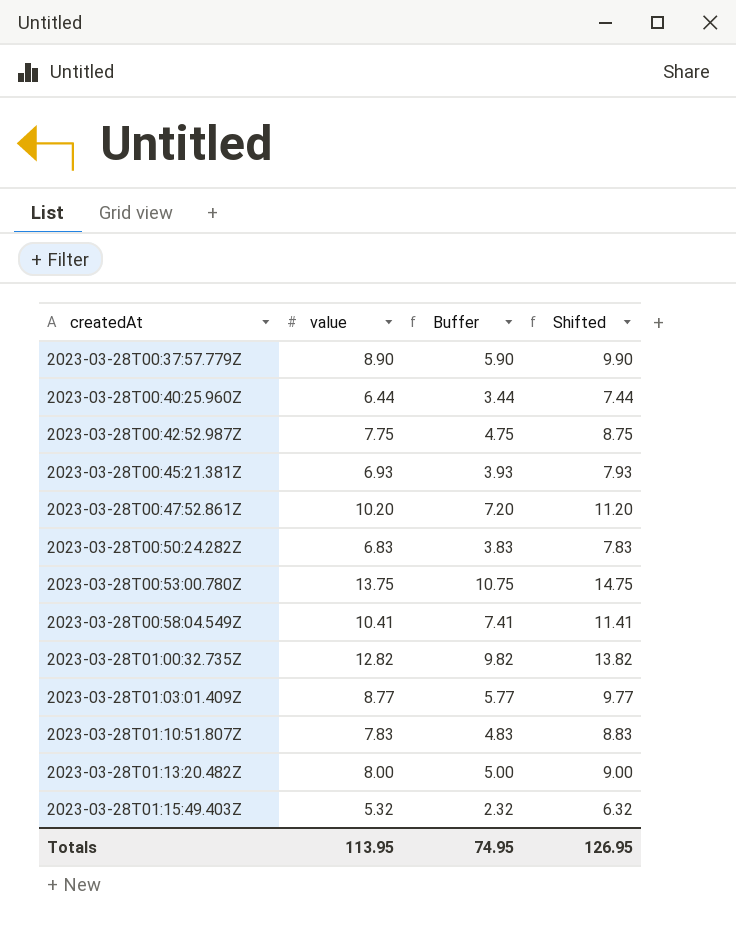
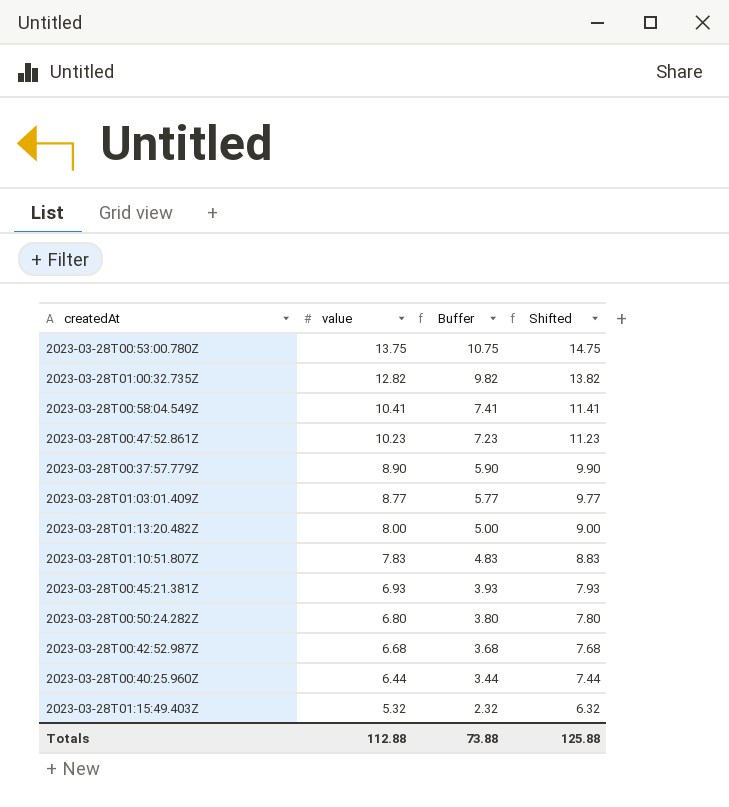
row order: createdAt ascending -> value descending
2023-03-28T00:47:52.861Z | value: 10.20 -> 10.23
2023-03-28T00:47:52.861Z | Buffer: 7.20 -> 7.23
2023-03-28T00:47:52.861Z | Shifted: 11.20 -> 11.23
2023-03-28T00:50:24.282Z | value: 6.83 -> 6.80
2023-03-28T00:50:24.282Z | Buffer: 3.83 -> 3.80
2023-03-28T00:50:24.282Z | Shifted: 7.83 -> 7.80
2023-03-28T00:42:52.987Z | value: 7.75 -> 6.68
2023-03-28T00:42:52.987Z | Buffer: 4.75 -> 3.68
2023-03-28T00:42:52.987Z | Shifted: 8.75 -> 7.68
Totals | value: 113.95 -> 112.88
Totals | Buffer: 74.95 -> 73.88
Totals | Shifted: 126.95 -> 125.88

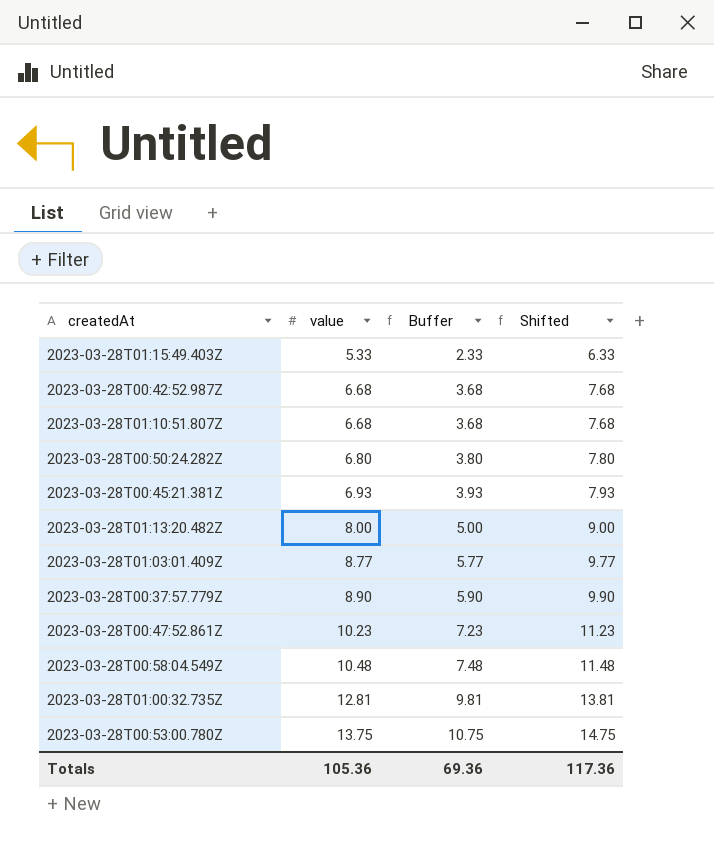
row order: value descending -> value ascending
row 2023-03-28T00:40:25.960Z: 6.44 | 3.44 | 7.44 -> none
2023-03-28T01:15:49.403Z | value: 5.32 -> 5.33
2023-03-28T01:15:49.403Z | Buffer: 2.32 -> 2.33
2023-03-28T01:15:49.403Z | Shifted: 6.32 -> 6.33
2023-03-28T01:10:51.807Z | value: 7.83 -> 6.68
2023-03-28T01:10:51.807Z | Buffer: 4.83 -> 3.68
2023-03-28T01:10:51.807Z | Shifted: 8.83 -> 7.68
2023-03-28T00:58:04.549Z | value: 10.41 -> 10.48
2023-03-28T00:58:04.549Z | Buffer: 7.41 -> 7.48
2023-03-28T00:58:04.549Z | Shifted: 11.41 -> 11.48
2023-03-28T01:00:32.735Z | value: 12.82 -> 12.81
2023-03-28T01:00:32.735Z | Buffer: 9.82 -> 9.81
2023-03-28T01:00:32.735Z | Shifted: 13.82 -> 13.81
Totals | value: 112.88 -> 105.36
Totals | Buffer: 73.88 -> 69.36
Totals | Shifted: 125.88 -> 117.36

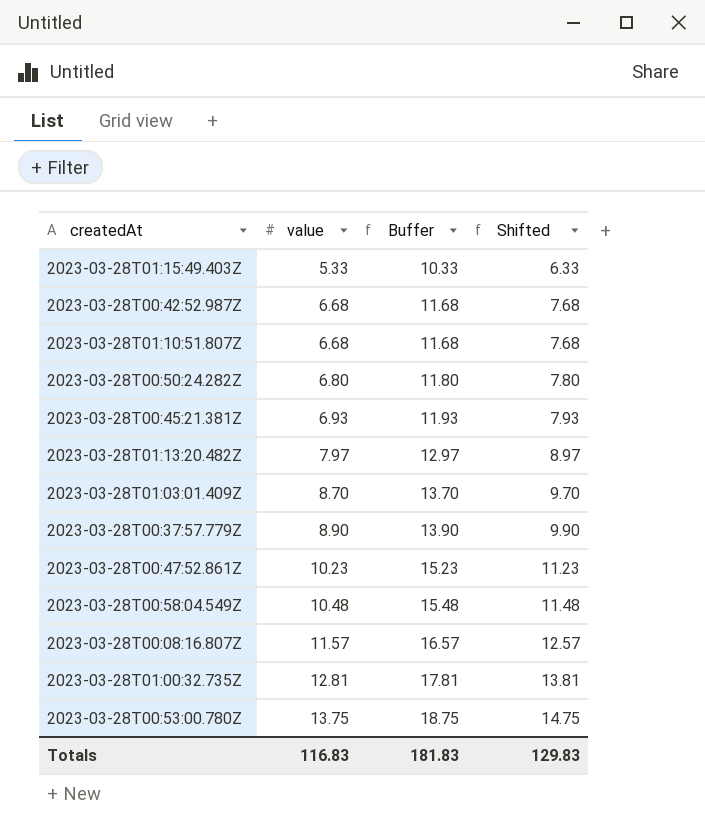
column Buffer | formula: [value] - 3 -> [value] + 5
2023-03-28T01:13:20.482Z | value: 8.00 -> 7.97
2023-03-28T01:13:20.482Z | Shifted: 9.00 -> 8.97
2023-03-28T01:03:01.409Z | value: 8.77 -> 8.70
2023-03-28T01:03:01.409Z | Shifted: 9.77 -> 9.70
row 2023-03-28T00:08:16.807Z: none -> 11.57 | 16.57 | 12.57
Totals | value: 105.36 -> 116.83
Totals | Buffer: 69.36 -> 181.83
Totals | Shifted: 117.36 -> 129.83

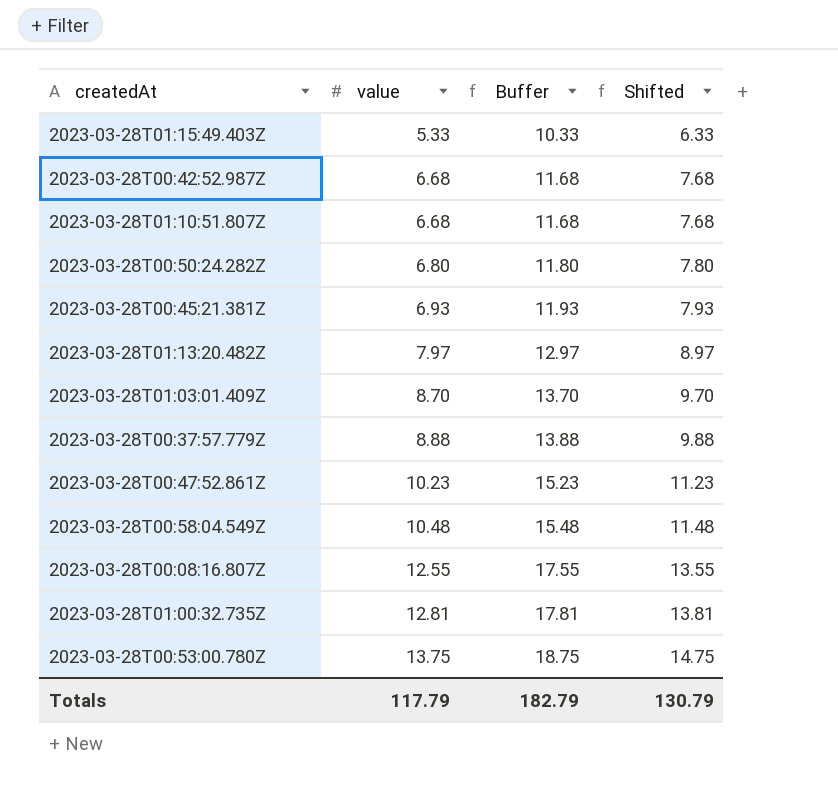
2023-03-28T00:37:57.779Z | value: 8.90 -> 8.88
2023-03-28T00:37:57.779Z | Buffer: 13.90 -> 13.88
2023-03-28T00:37:57.779Z | Shifted: 9.90 -> 9.88
2023-03-28T00:08:16.807Z | value: 11.57 -> 12.55
2023-03-28T00:08:16.807Z | Buffer: 16.57 -> 17.55
2023-03-28T00:08:16.807Z | Shifted: 12.57 -> 13.55
Totals | value: 116.83 -> 117.79
Totals | Buffer: 181.83 -> 182.79
Totals | Shifted: 129.83 -> 130.79

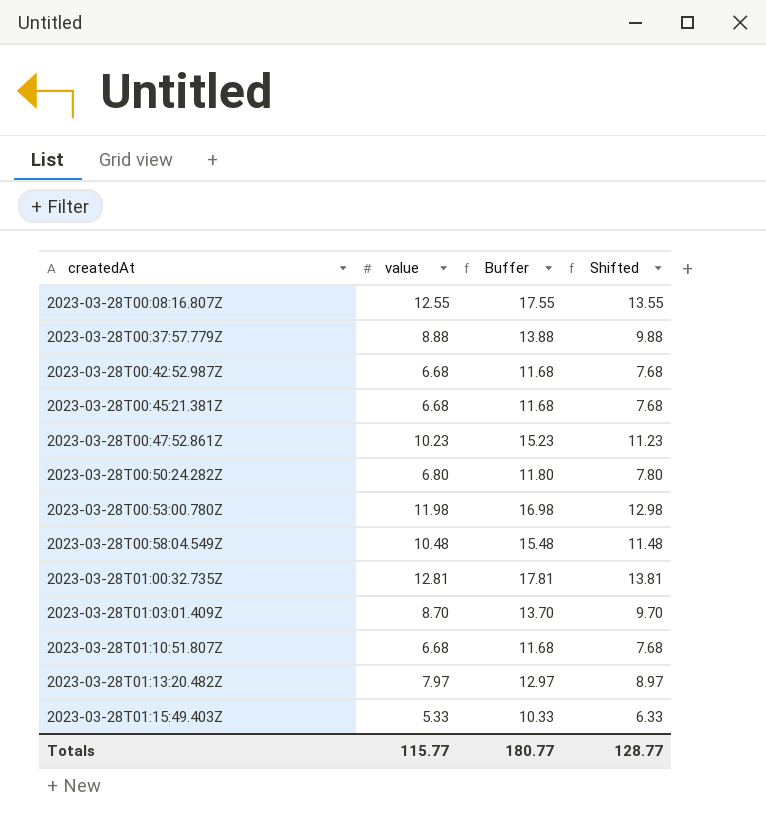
row order: value ascending -> createdAt ascending
2023-03-28T00:45:21.381Z | value: 6.93 -> 6.68
2023-03-28T00:45:21.381Z | Buffer: 11.93 -> 11.68
2023-03-28T00:45:21.381Z | Shifted: 7.93 -> 7.68
2023-03-28T00:53:00.780Z | value: 13.75 -> 11.98
2023-03-28T00:53:00.780Z | Buffer: 18.75 -> 16.98
2023-03-28T00:53:00.780Z | Shifted: 14.75 -> 12.98
Totals | value: 117.79 -> 115.77
Totals | Buffer: 182.79 -> 180.77
Totals | Shifted: 130.79 -> 128.77

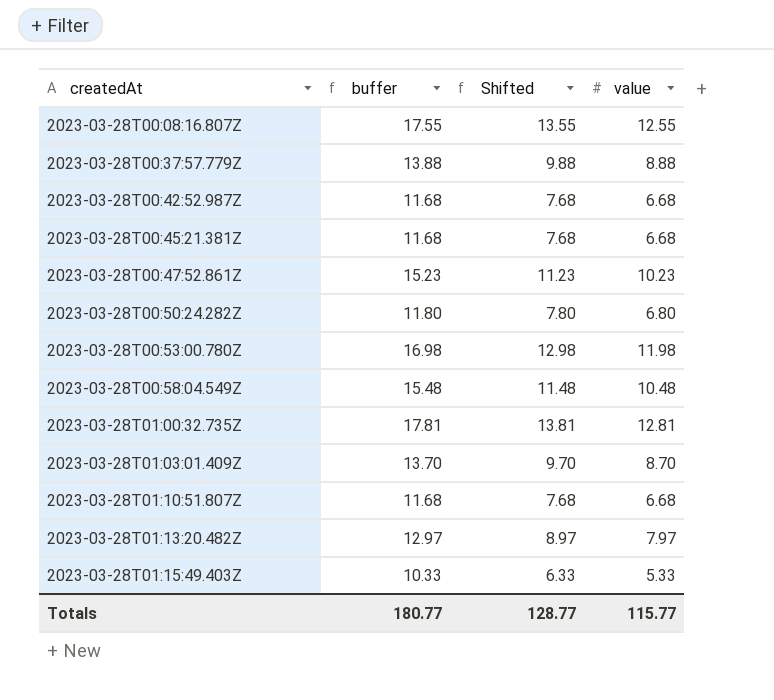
column name: Buffer -> buffer
column value | position: 2 -> 4

